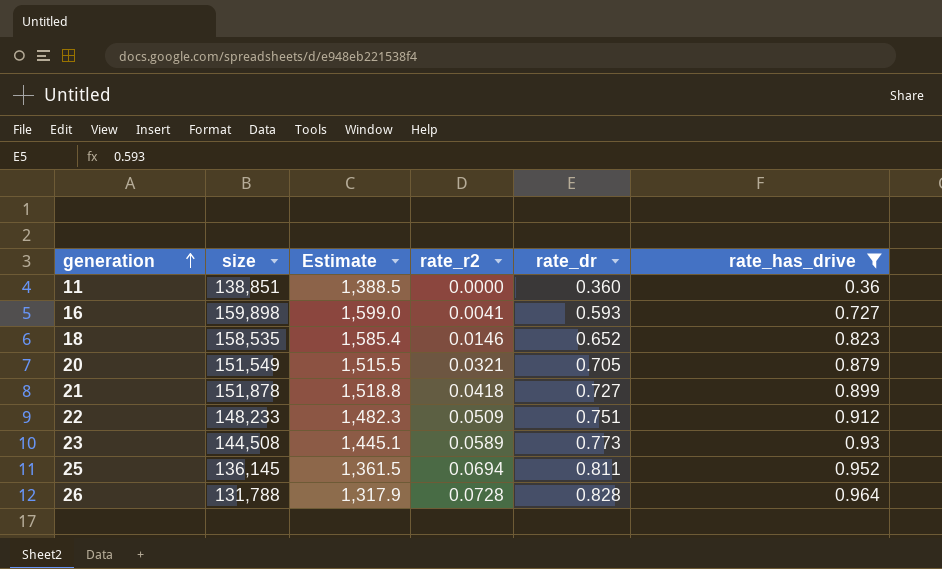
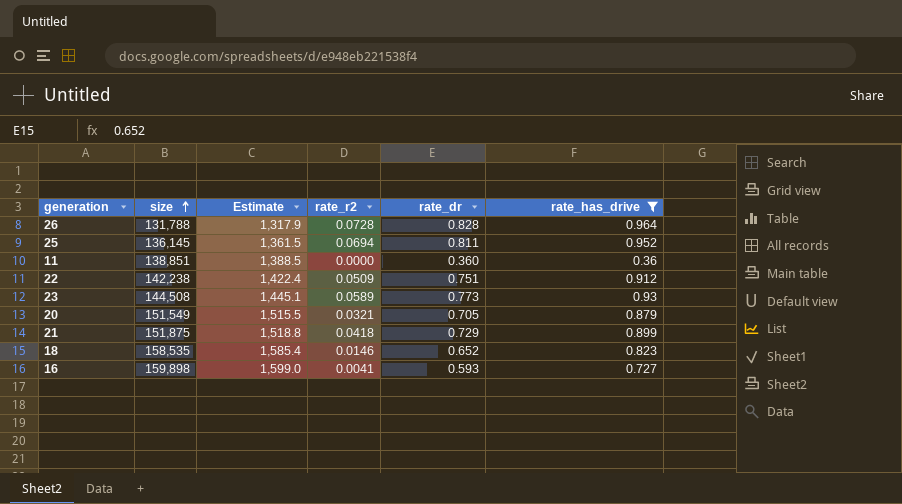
row order: generation ascending -> size ascending
22 | size: 148,233 -> 142,238
22 | Estimate: 1,482.3 -> 1,422.4
21 | size: 151,878 -> 151,875
21 | rate_dr: 0.727 -> 0.729

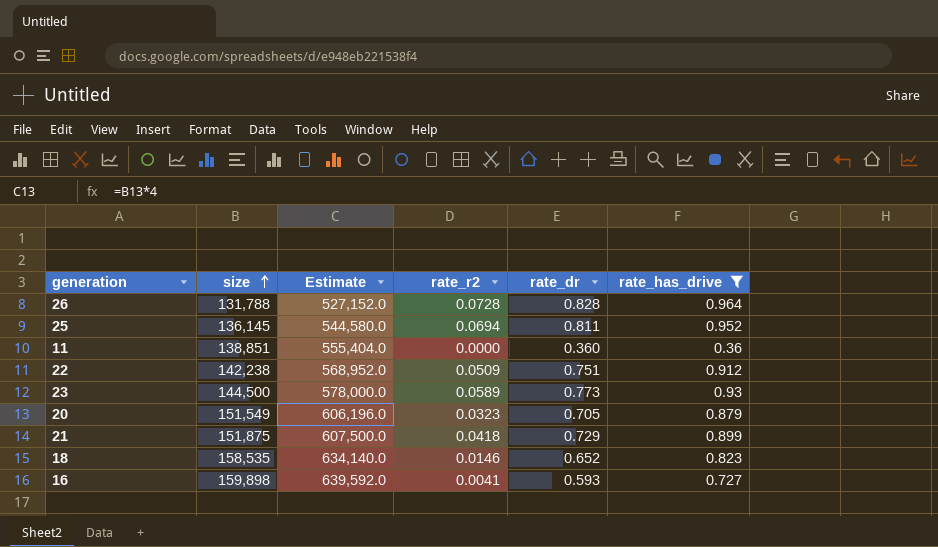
column Estimate | formula: [size] * 0.01 -> [size] * 4
23 | size: 144,508 -> 144,500
20 | rate_r2: 0.0321 -> 0.0323

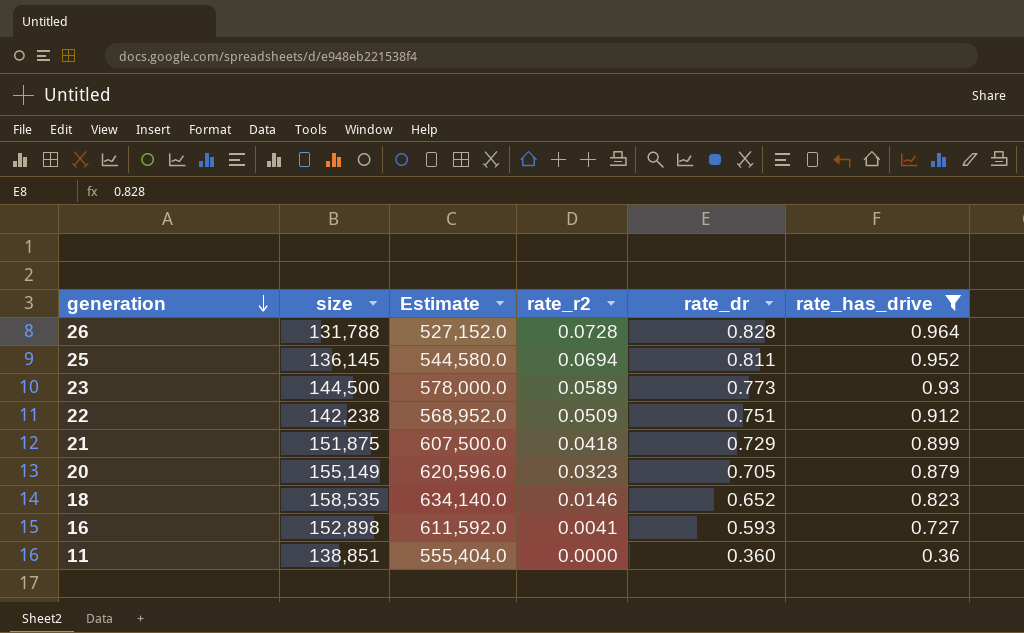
row order: size ascending -> generation descending
20 | size: 151,549 -> 155,149
20 | Estimate: 606,196.0 -> 620,596.0
16 | size: 159,898 -> 152,898
16 | Estimate: 639,592.0 -> 611,592.0

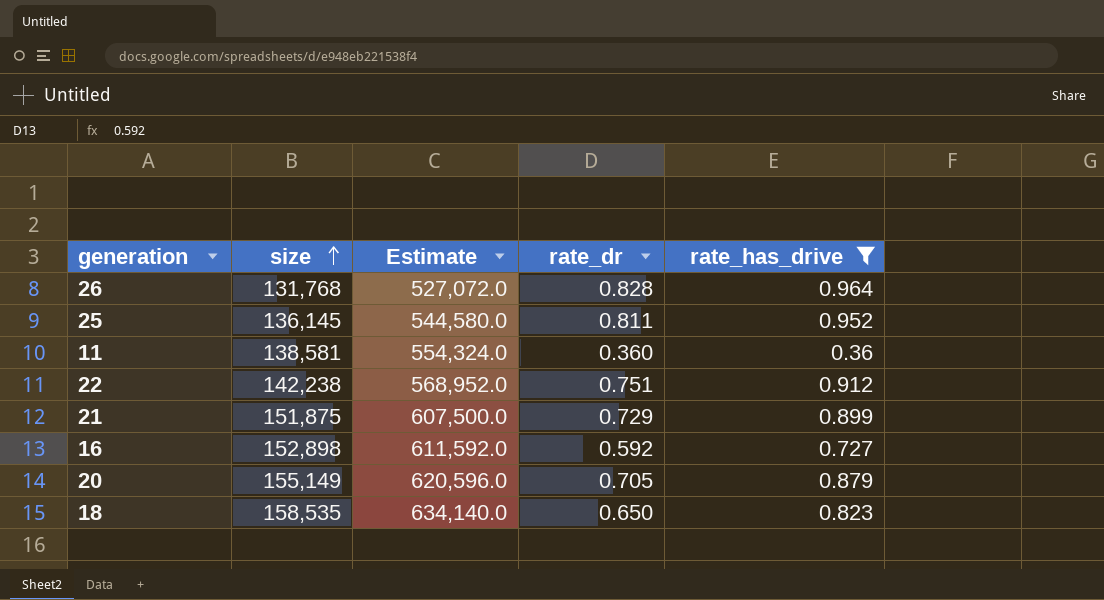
row order: generation descending -> size ascending
column rate_r2 | position: 4 -> none
row 23: 144,500 | 578,000.0 | 0.0589 | 0.773 | 0.93 -> none
26 | size: 131,788 -> 131,768
26 | Estimate: 527,152.0 -> 527,072.0
11 | size: 138,851 -> 138,581
11 | Estimate: 555,404.0 -> 554,324.0
16 | rate_dr: 0.593 -> 0.592
18 | rate_dr: 0.652 -> 0.650

